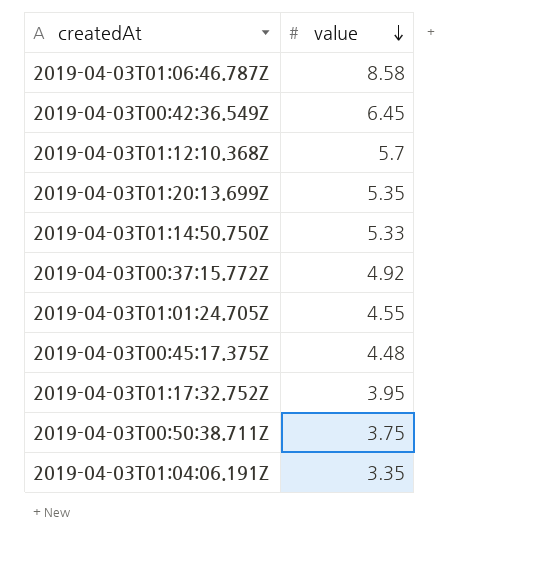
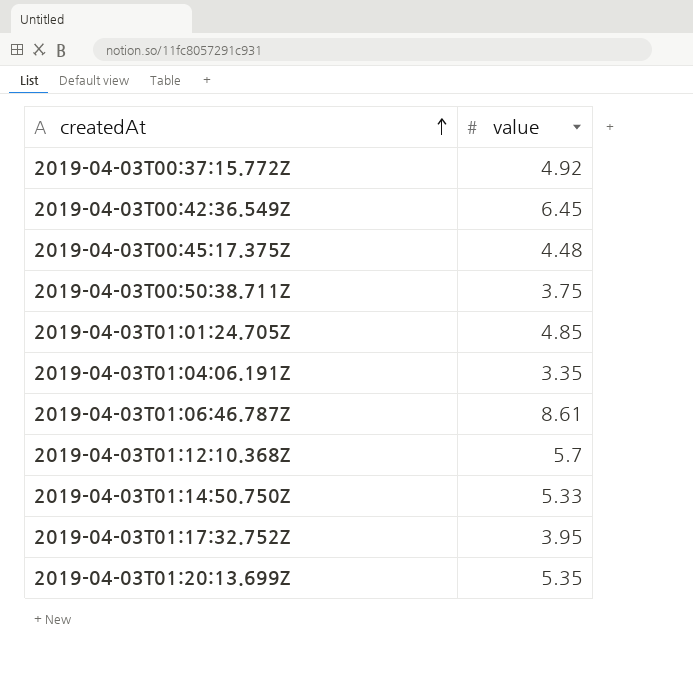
row order: value descending -> createdAt ascending
2019-04-03T01:01:24.705Z | value: 4.55 -> 4.85
2019-04-03T01:06:46.787Z | value: 8.58 -> 8.61

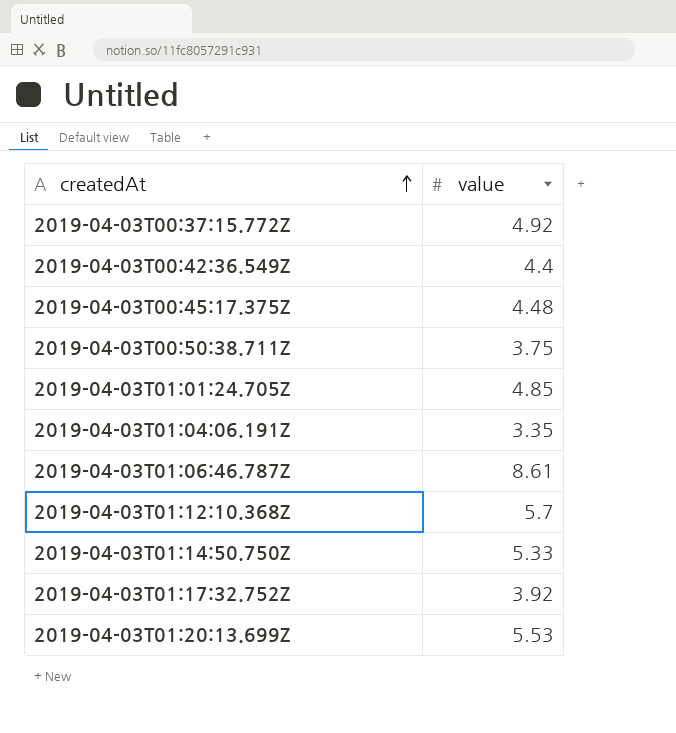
2019-04-03T00:42:36.549Z | value: 6.45 -> 4.4
2019-04-03T01:17:32.752Z | value: 3.95 -> 3.92
2019-04-03T01:20:13.699Z | value: 5.35 -> 5.53

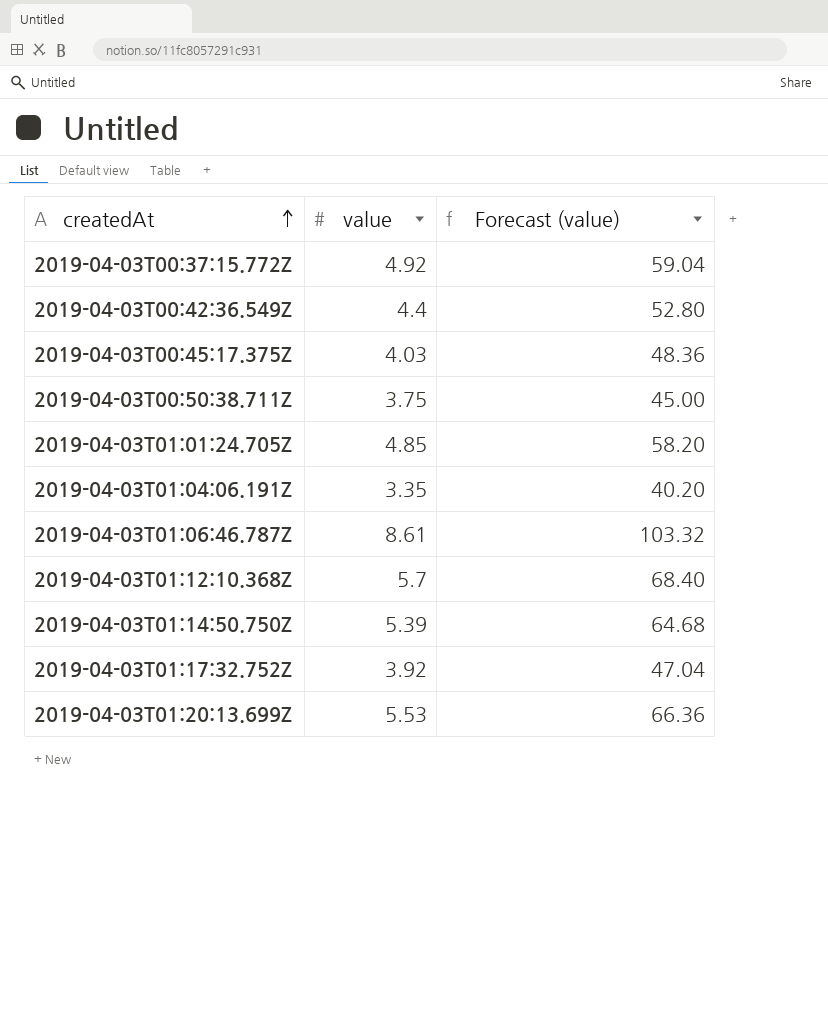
column Forecast (value) | formula: none -> [value] * 12
2019-04-03T00:45:17.375Z | value: 4.48 -> 4.03
2019-04-03T01:14:50.750Z | value: 5.33 -> 5.39

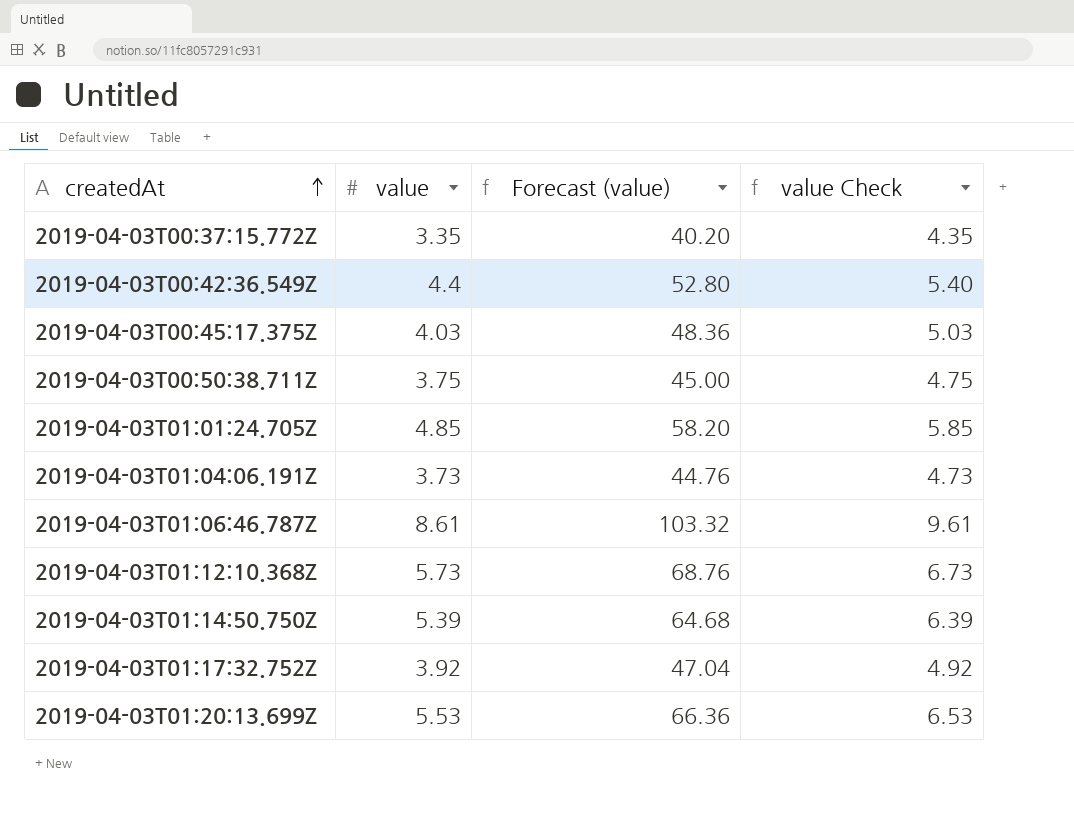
column value Check | formula: none -> [value] + 1
2019-04-03T00:37:15.772Z | value: 4.92 -> 3.35
2019-04-03T00:37:15.772Z | Forecast (value): 59.04 -> 40.20
2019-04-03T01:04:06.191Z | value: 3.35 -> 3.73
2019-04-03T01:04:06.191Z | Forecast (value): 40.20 -> 44.76
2019-04-03T01:12:10.368Z | value: 5.7 -> 5.73
2019-04-03T01:12:10.368Z | Forecast (value): 68.40 -> 68.76

